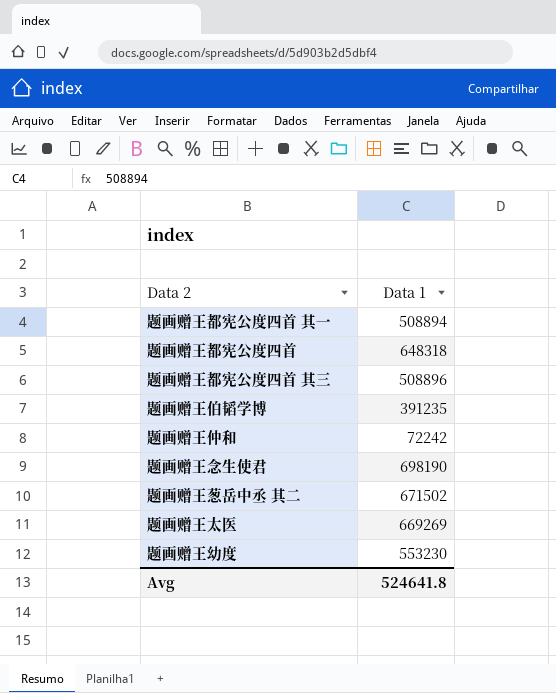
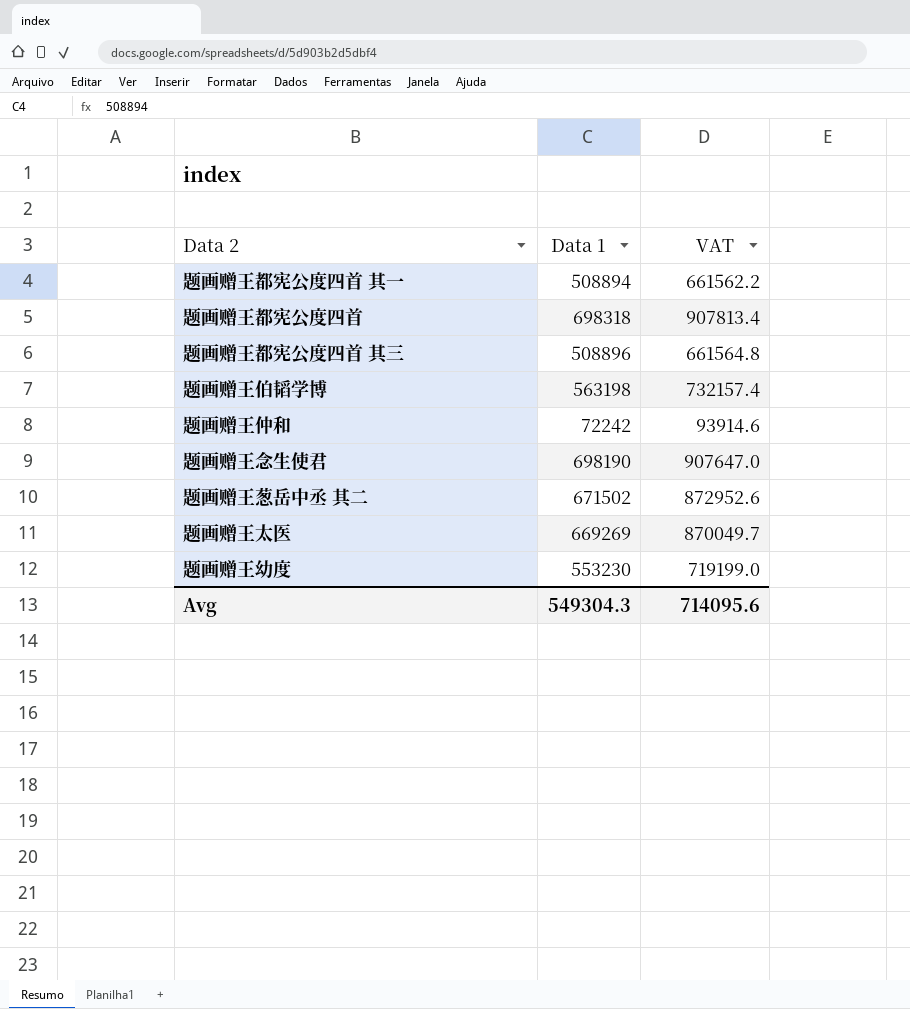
column VAT | formula: none -> [Data 1] * 1.3
题画赠王都宪公度四首 | Data 1: 648318 -> 698318
题画赠王伯韬学博 | Data 1: 391235 -> 563198
Avg | Data 1: 524641.8 -> 549304.3

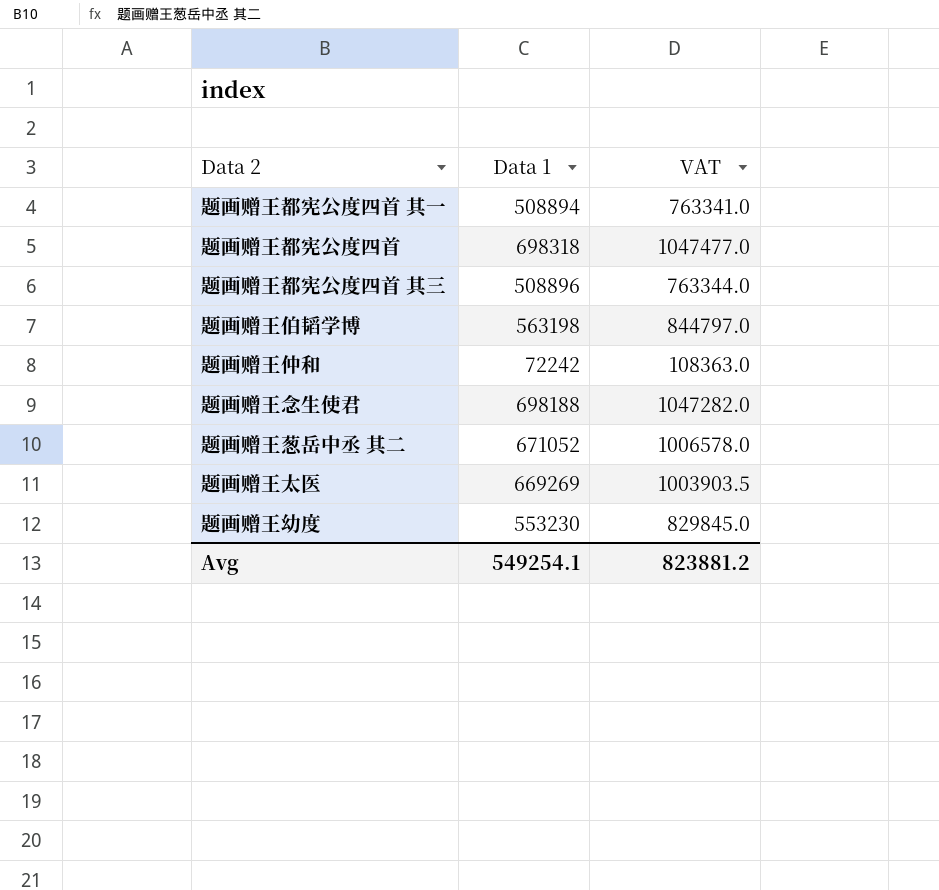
column VAT | formula: [Data 1] * 1.3 -> [Data 1] * 1.5
题画赠王念生使君 | Data 1: 698190 -> 698188
题画赠王葱岳中丞 其二 | Data 1: 671502 -> 671052
Avg | Data 1: 549304.3 -> 549254.1
Avg | VAT: 714095.6 -> 823881.2

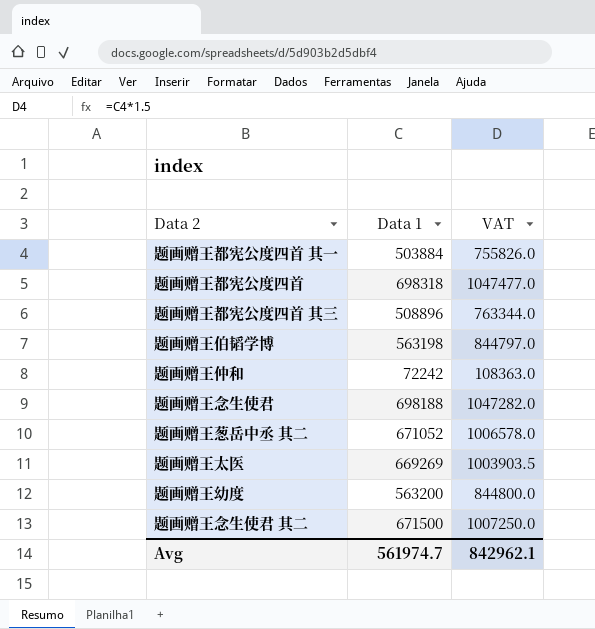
题画赠王都宪公度四首 其一 | Data 1: 508894 -> 503884
题画赠王都宪公度四首 其一 | VAT: 763341.0 -> 755826.0
题画赠王幼度 | Data 1: 553230 -> 563200
题画赠王幼度 | VAT: 829845.0 -> 844800.0
row 题画赠王念生使君 其二: none -> 671500 | 1007250.0
Avg | Data 1: 549254.1 -> 561974.7
Avg | VAT: 823881.2 -> 842962.1

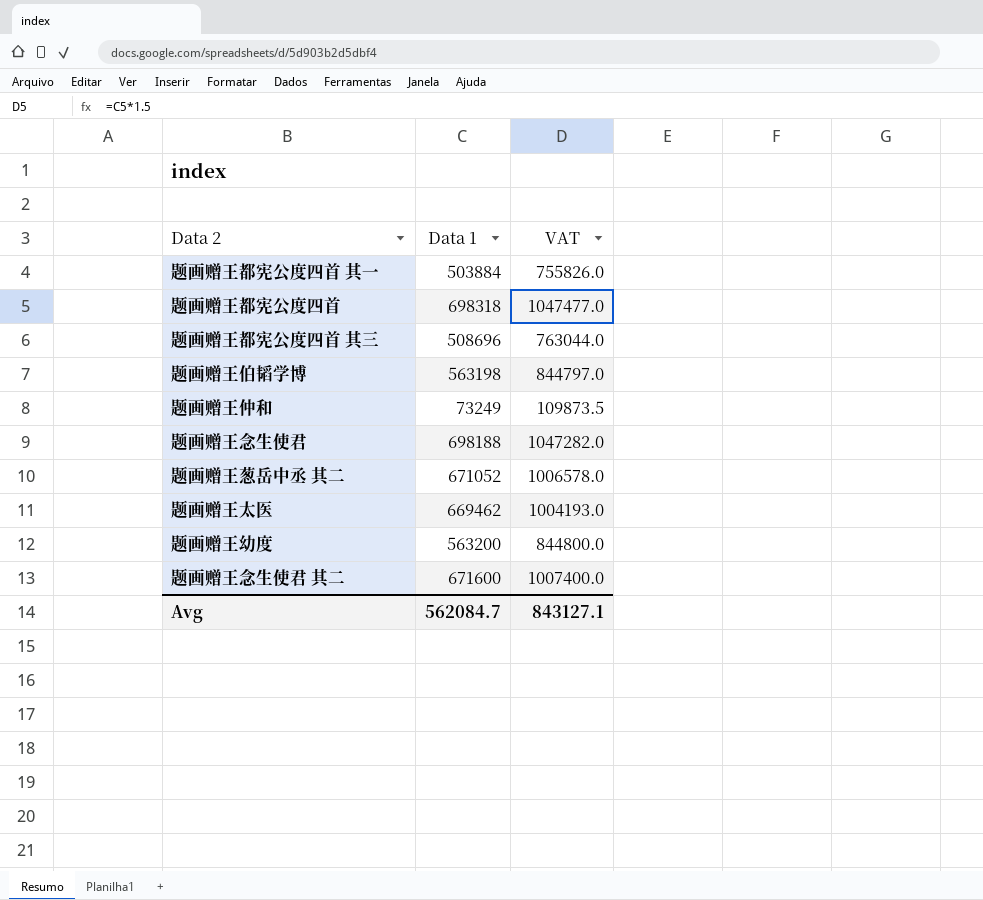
题画赠王都宪公度四首 其三 | Data 1: 508896 -> 508696
题画赠王都宪公度四首 其三 | VAT: 763344.0 -> 763044.0
题画赠王仲和 | Data 1: 72242 -> 73249
题画赠王仲和 | VAT: 108363.0 -> 109873.5
题画赠王太医 | Data 1: 669269 -> 669462
题画赠王太医 | VAT: 1003903.5 -> 1004193.0
题画赠王念生使君 其二 | Data 1: 671500 -> 671600
题画赠王念生使君 其二 | VAT: 1007250.0 -> 1007400.0
Avg | Data 1: 561974.7 -> 562084.7
Avg | VAT: 842962.1 -> 843127.1

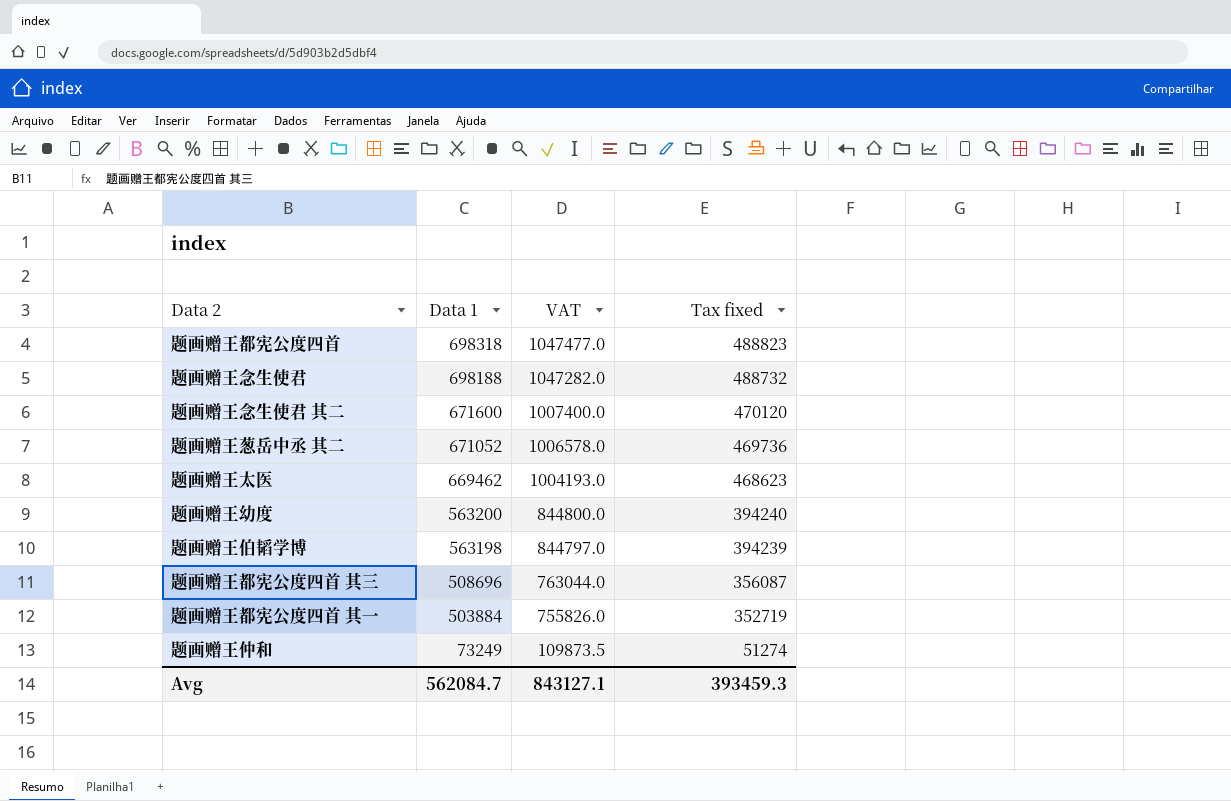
row order: none -> Data 1 descending
column Tax fixed | formula: none -> [Data 1] * 0.7

